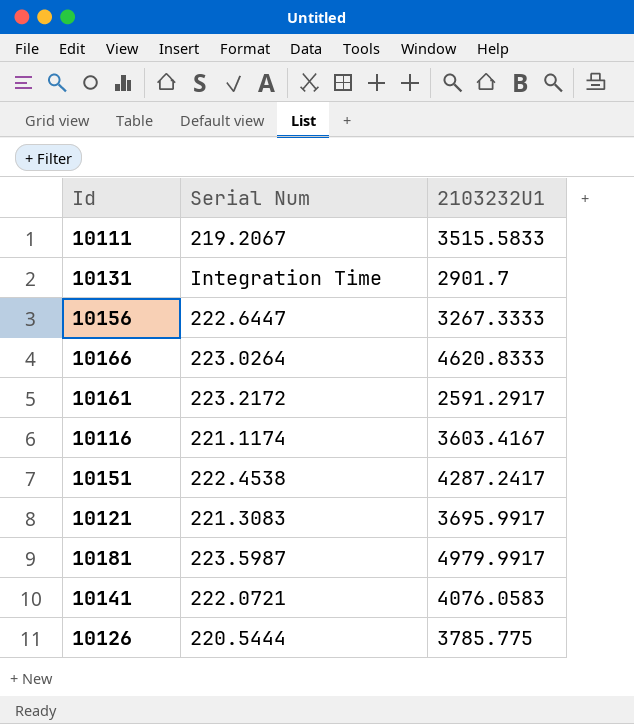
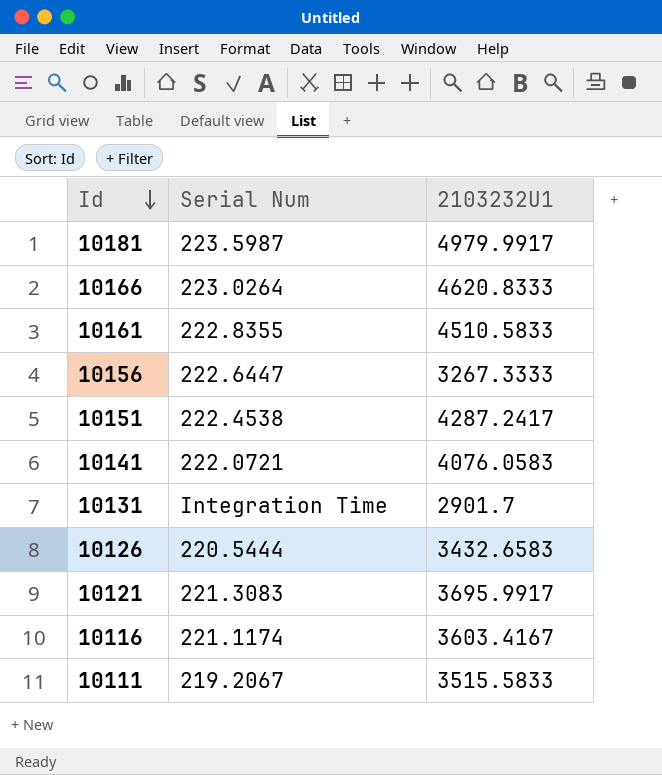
row order: none -> Id descending
10161 | Serial Num: 223.2172 -> 222.8355
10161 | 2103232U1: 2591.2917 -> 4510.5833
10126 | 2103232U1: 3785.775 -> 3432.6583

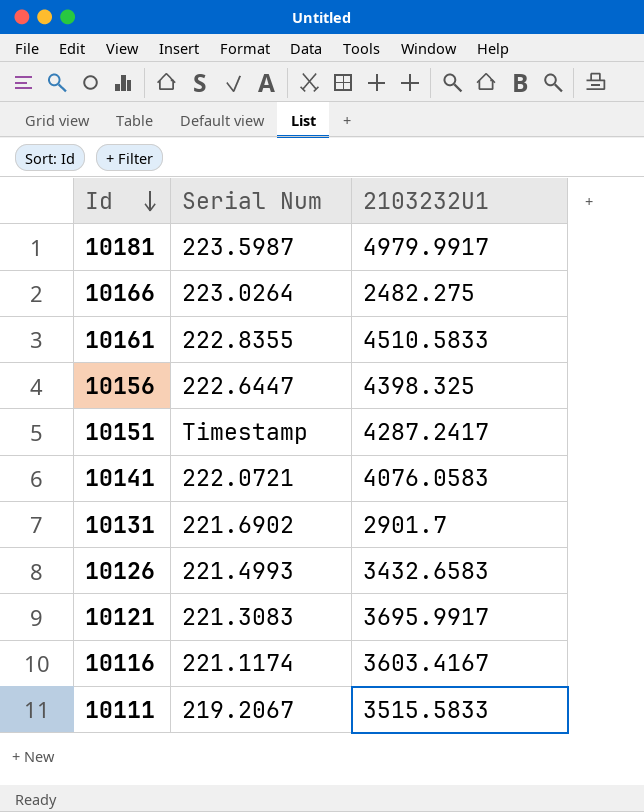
10166 | 2103232U1: 4620.8333 -> 2482.275
10156 | 2103232U1: 3267.3333 -> 4398.325
10151 | Serial Num: 222.4538 -> Timestamp
10131 | Serial Num: Integration Time -> 221.6902
10126 | Serial Num: 220.5444 -> 221.4993

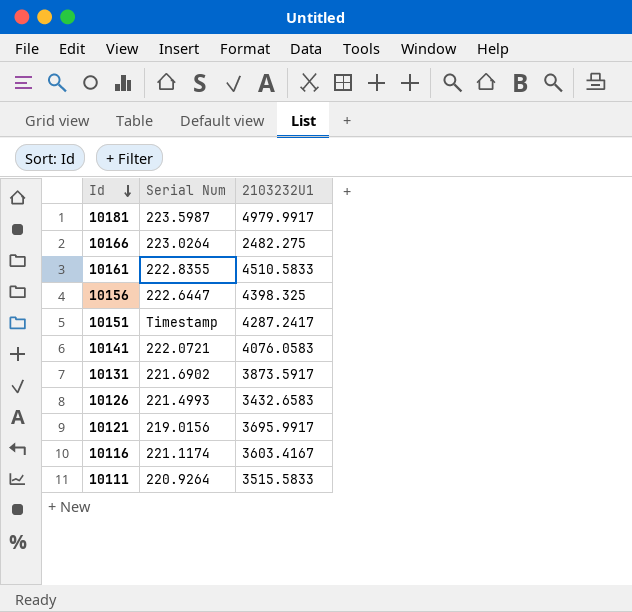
10131 | 2103232U1: 2901.7 -> 3873.5917
10121 | Serial Num: 221.3083 -> 219.0156
10111 | Serial Num: 219.2067 -> 220.9264

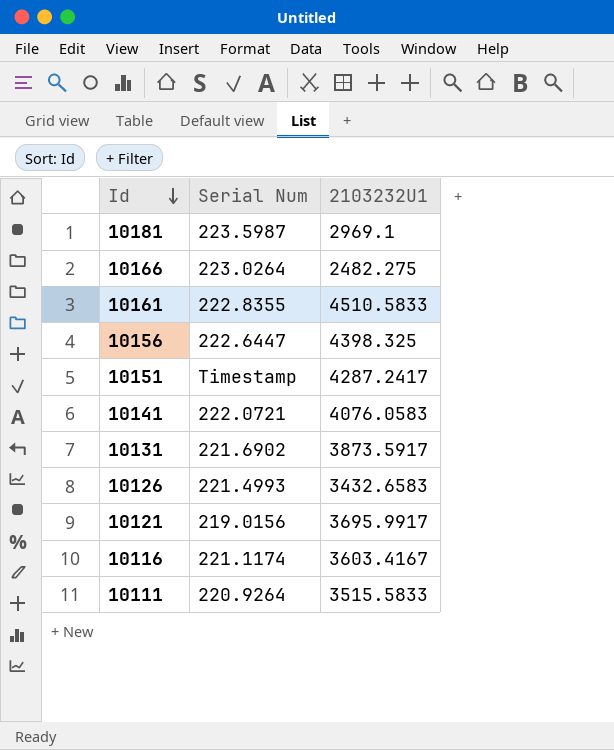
10181 | 2103232U1: 4979.9917 -> 2969.1

